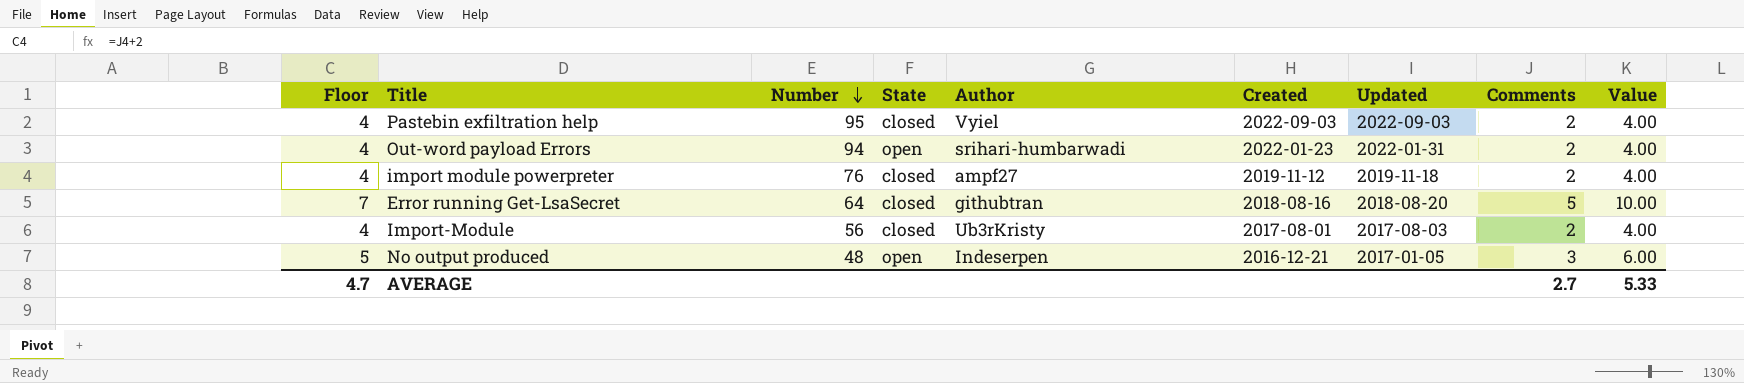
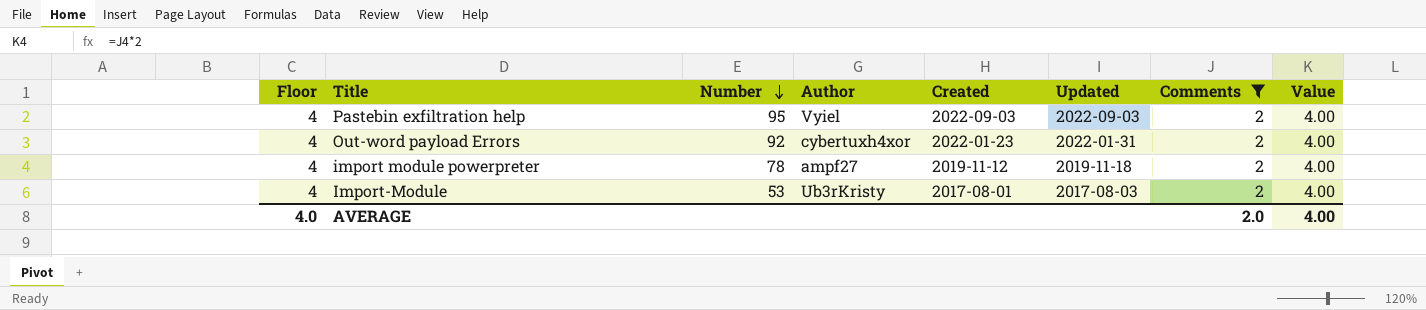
filter: none -> Comments = 2
column State | position: 4 -> none
Out-word payload Errors | Number: 94 -> 92
Out-word payload Errors | Author: srihari-humbarwadi -> cybertuxh4xor
import module powerpreter | Number: 76 -> 78
Import-Module | Number: 56 -> 53
AVERAGE | Floor: 4.7 -> 4.0
AVERAGE | Comments: 2.7 -> 2.0
AVERAGE | Value: 5.33 -> 4.00

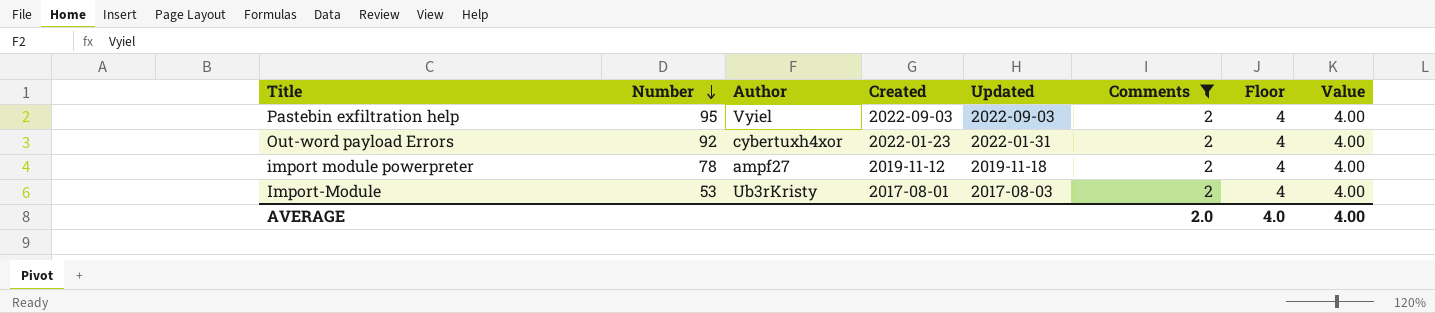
column Floor | position: 1 -> 7

